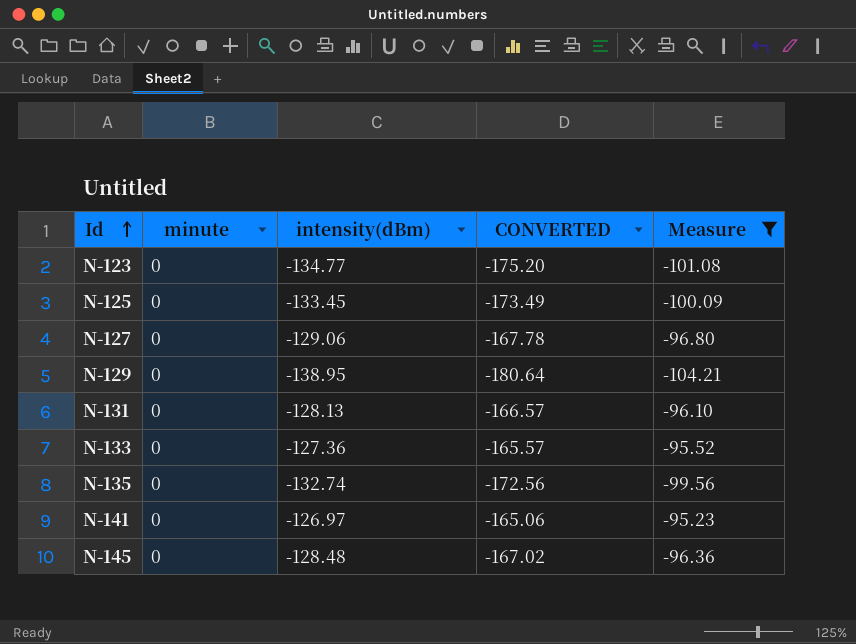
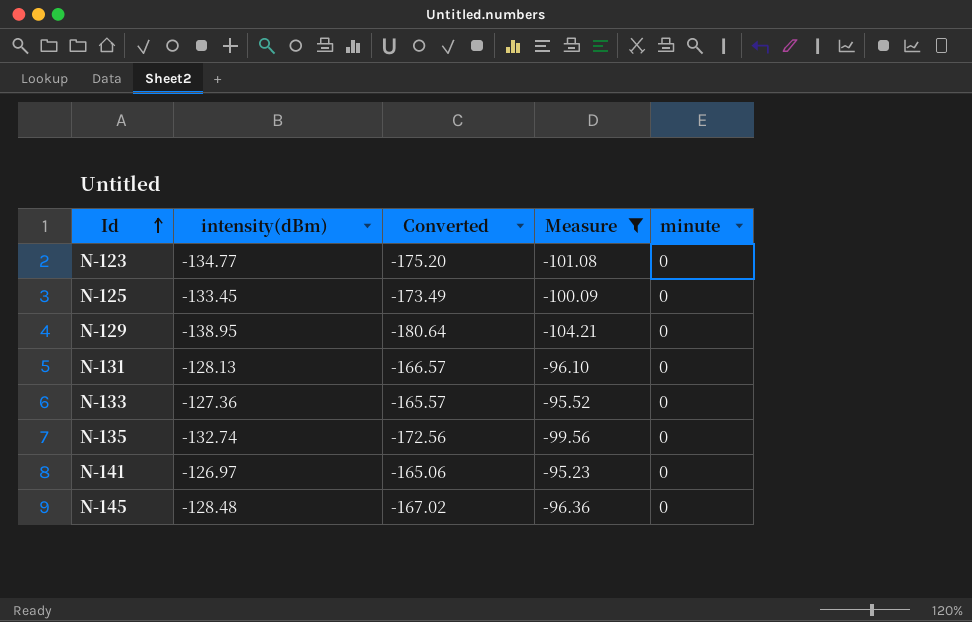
column name: CONVERTED -> Converted
column minute | position: 2 -> 5
row N-127: 0 | -129.06 | -167.78 | -96.80 -> none

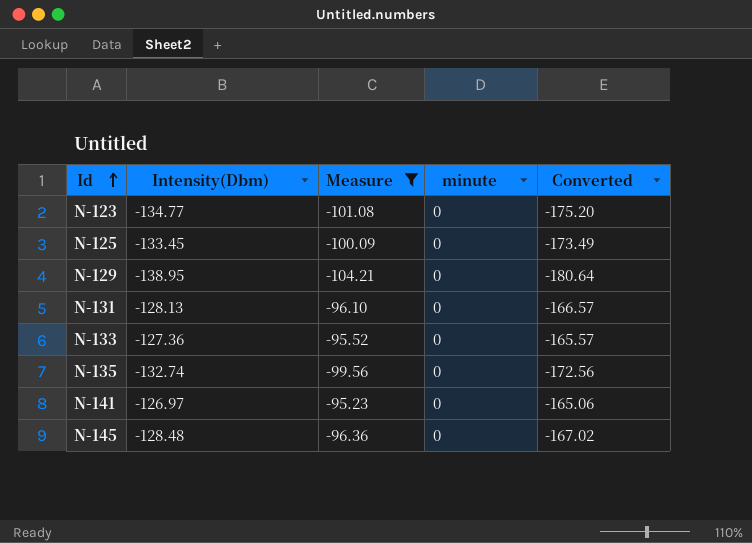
column name: intensity(dBm) -> Intensity(Dbm)
column Converted | position: 3 -> 5

